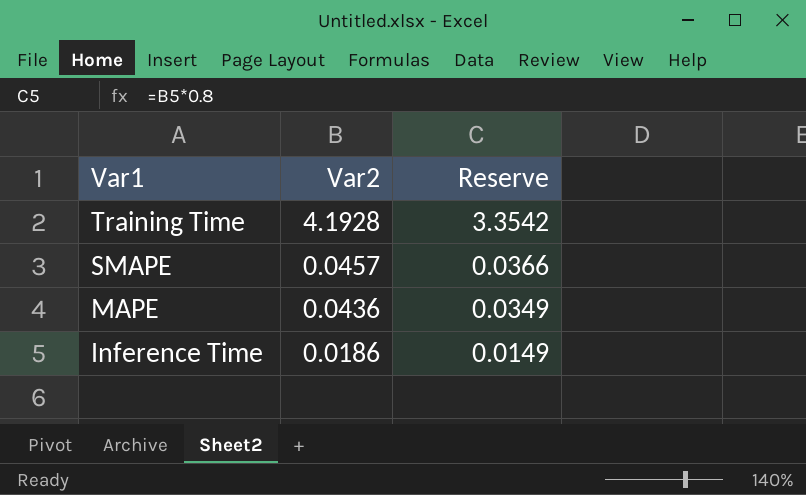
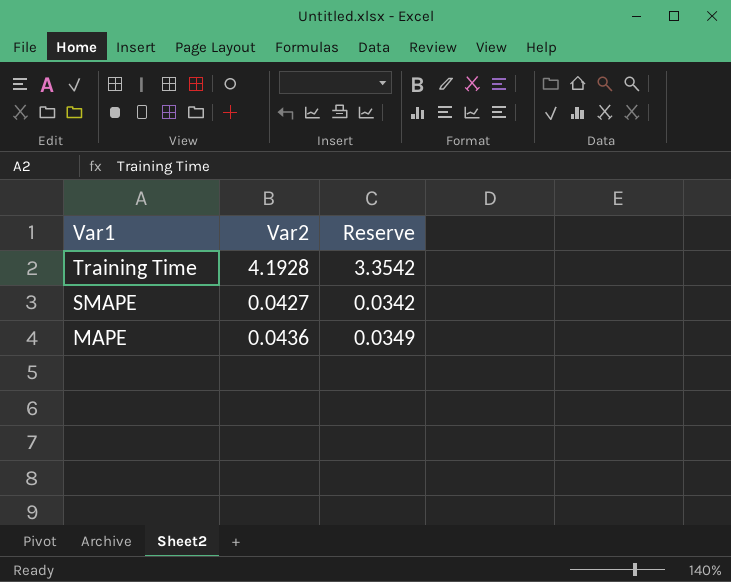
row Inference Time: 0.0186 | 0.0149 -> none
SMAPE | Var2: 0.0457 -> 0.0427
SMAPE | Reserve: 0.0366 -> 0.0342

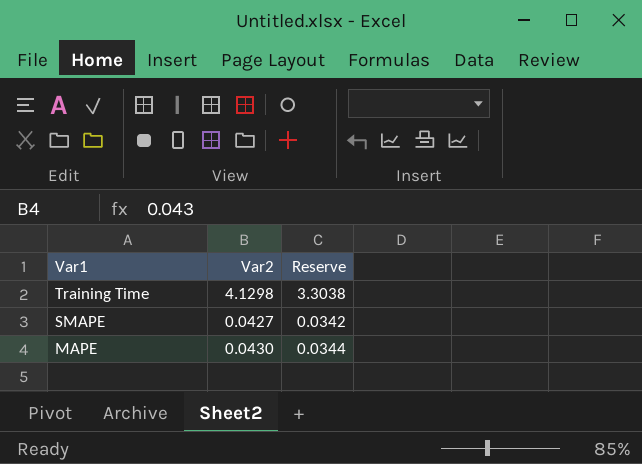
Training Time | Var2: 4.1928 -> 4.1298
Training Time | Reserve: 3.3542 -> 3.3038
MAPE | Var2: 0.0436 -> 0.0430
MAPE | Reserve: 0.0349 -> 0.0344

